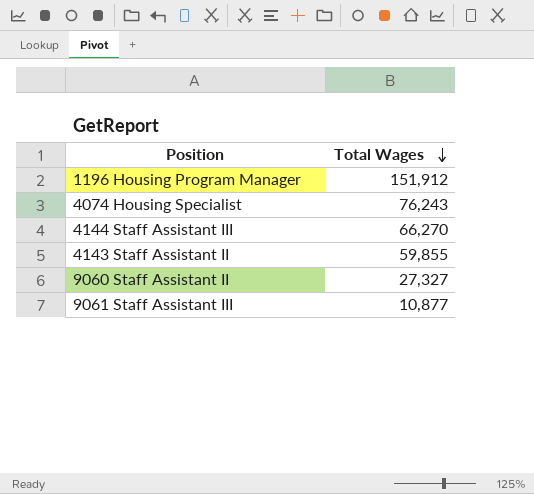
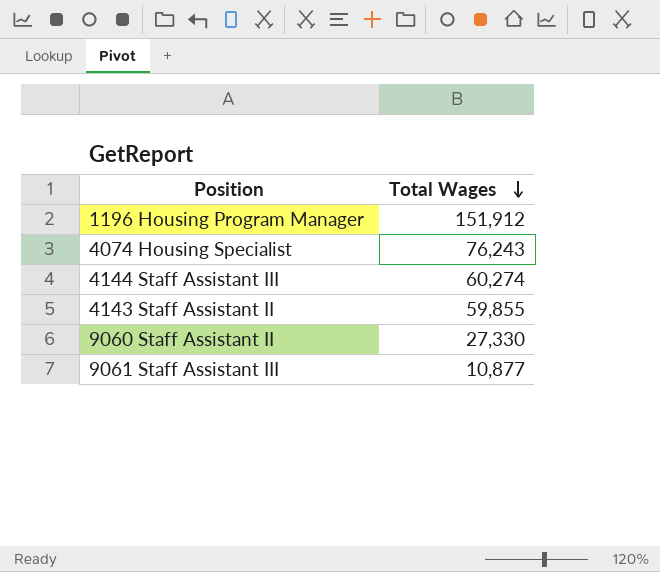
4144 Staff Assistant III | Total Wages: 66,270 -> 60,274
9060 Staff Assistant II | Total Wages: 27,327 -> 27,330

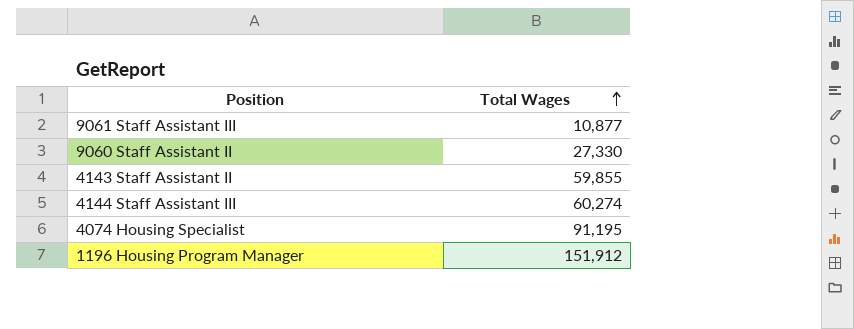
row order: Total Wages descending -> Total Wages ascending
4074 Housing Specialist | Total Wages: 76,243 -> 91,195

